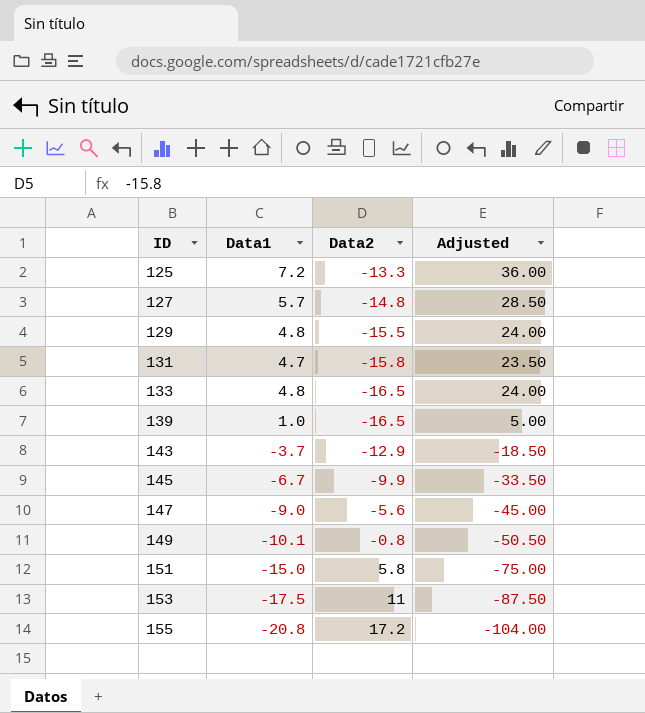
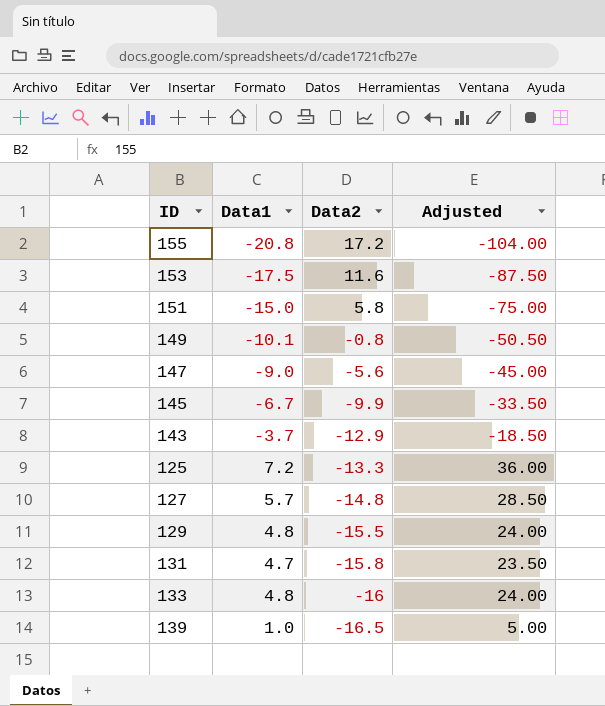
row order: ID ascending -> Data2 descending
153 | Data2: 11 -> 11.6
133 | Data2: -16.5 -> -16

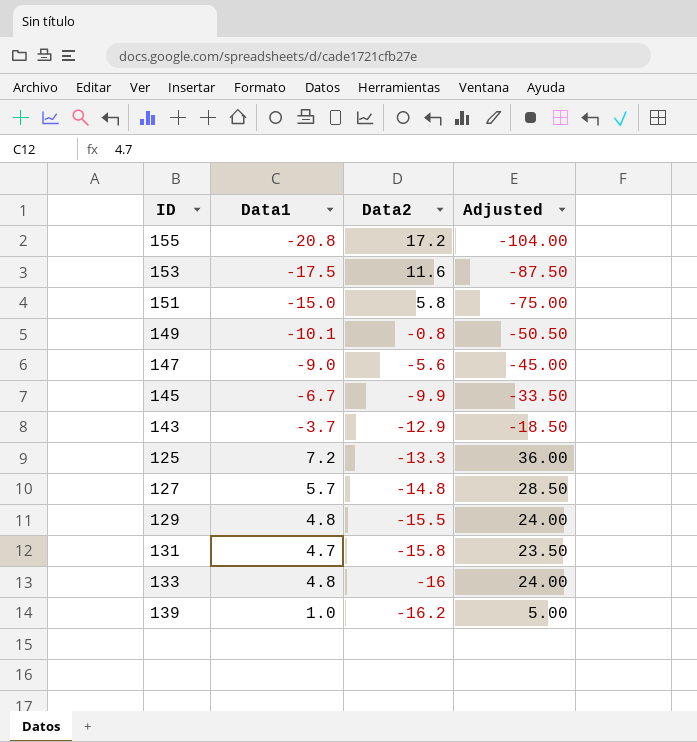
139 | Data2: -16.5 -> -16.2

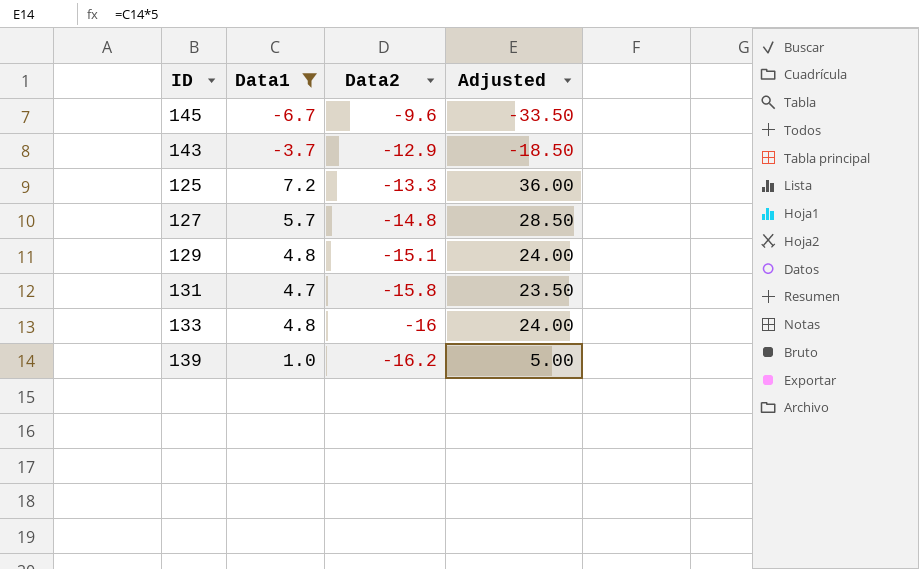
filter: none -> Data1 >= -6.7
145 | Data2: -9.9 -> -9.6
129 | Data2: -15.5 -> -15.1

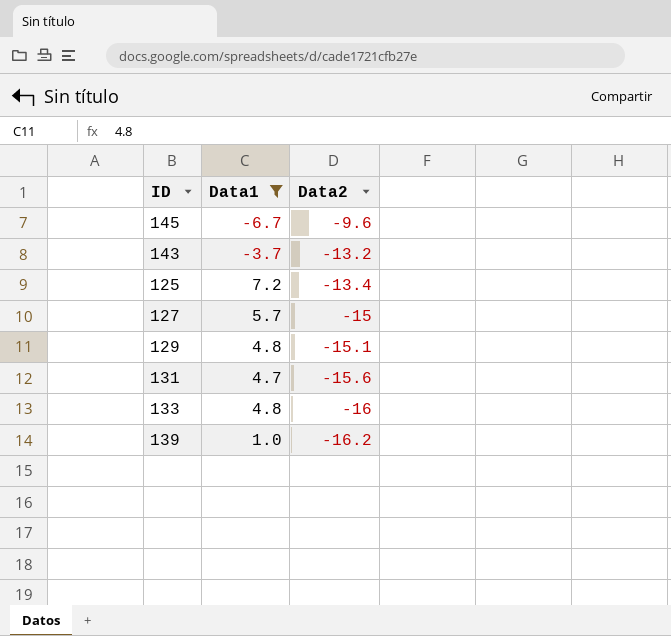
column Adjusted | formula: [Data1] * 5 -> none
143 | Data2: -12.9 -> -13.2
125 | Data2: -13.3 -> -13.4
127 | Data2: -14.8 -> -15
131 | Data2: -15.8 -> -15.6

